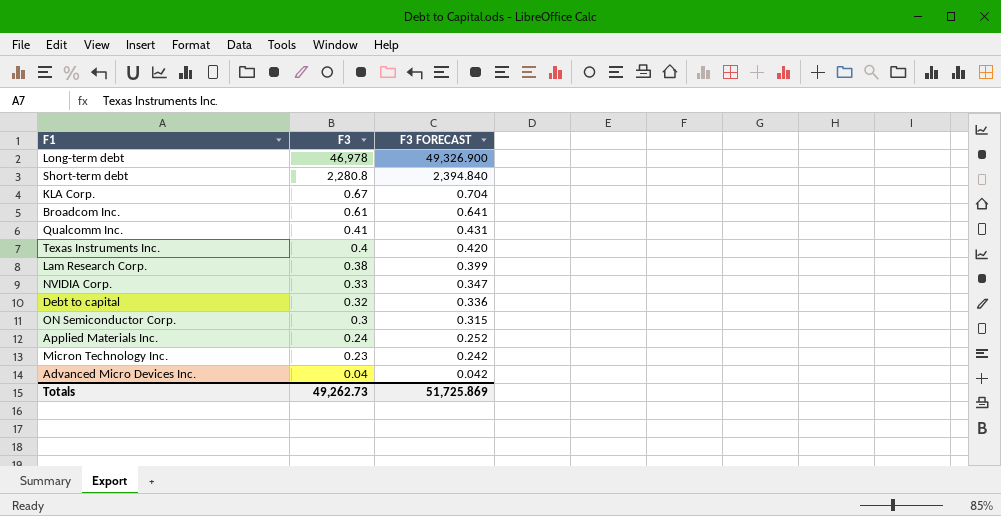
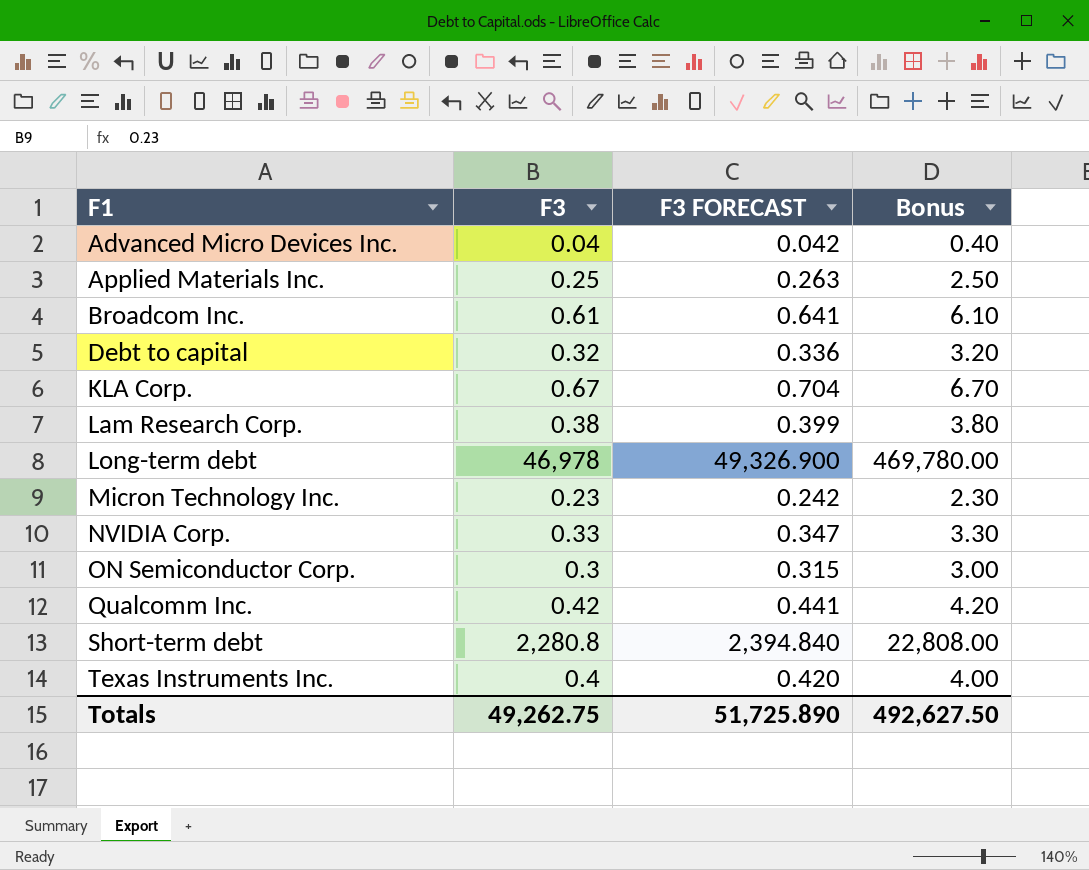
row order: F3 descending -> F1 ascending
column Bonus | formula: none -> [F3] * 10
Applied Materials Inc. | F3: 0.24 -> 0.25
Applied Materials Inc. | F3 FORECAST: 0.252 -> 0.263
Qualcomm Inc. | F3: 0.41 -> 0.42
Qualcomm Inc. | F3 FORECAST: 0.431 -> 0.441
Totals | F3: 49,262.73 -> 49,262.75
Totals | F3 FORECAST: 51,725.869 -> 51,725.890

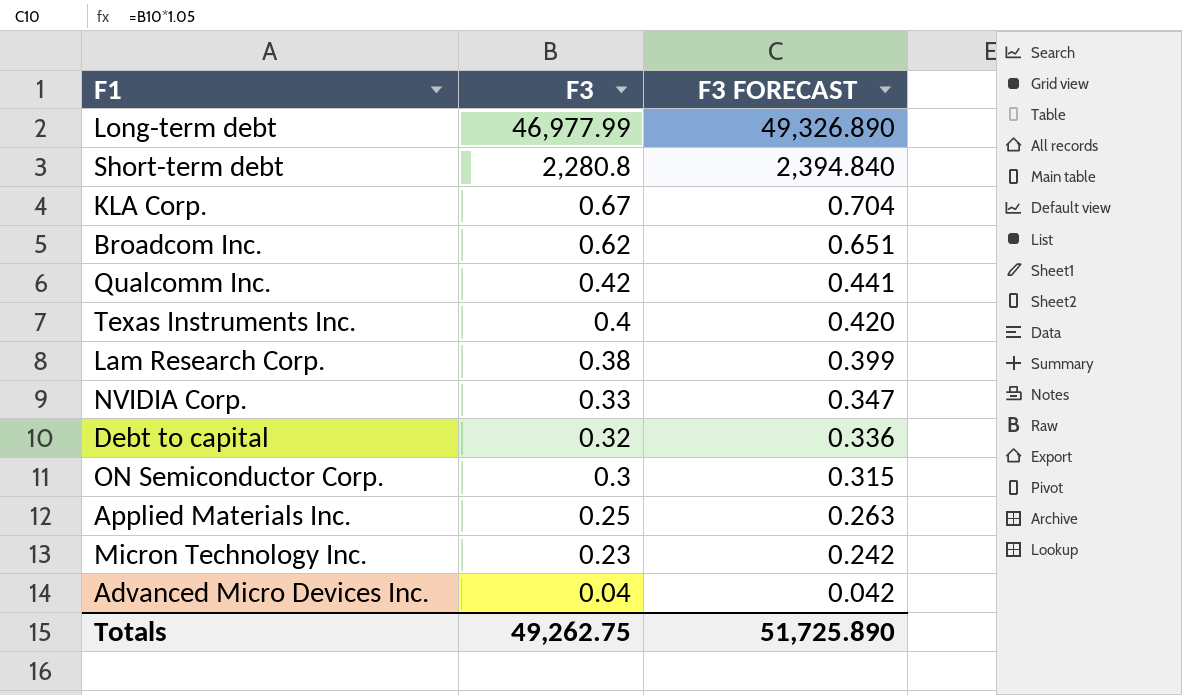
row order: F1 ascending -> F3 descending
column Bonus | formula: [F3] * 10 -> none
Long-term debt | F3: 46,978 -> 46,977.99
Long-term debt | F3 FORECAST: 49,326.900 -> 49,326.890
Broadcom Inc. | F3: 0.61 -> 0.62
Broadcom Inc. | F3 FORECAST: 0.641 -> 0.651

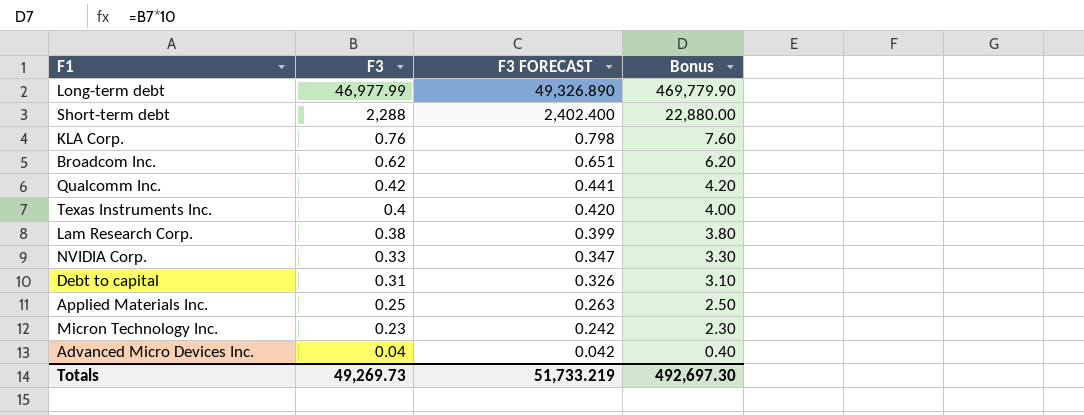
column Bonus | formula: none -> [F3] * 10
row ON Semiconductor Corp.: 0.3 | 0.315 -> none
Short-term debt | F3: 2,280.8 -> 2,288
Short-term debt | F3 FORECAST: 2,394.840 -> 2,402.400
KLA Corp. | F3: 0.67 -> 0.76
KLA Corp. | F3 FORECAST: 0.704 -> 0.798
Debt to capital | F3: 0.32 -> 0.31
Debt to capital | F3 FORECAST: 0.336 -> 0.326
Totals | F3: 49,262.75 -> 49,269.73
Totals | F3 FORECAST: 51,725.890 -> 51,733.219

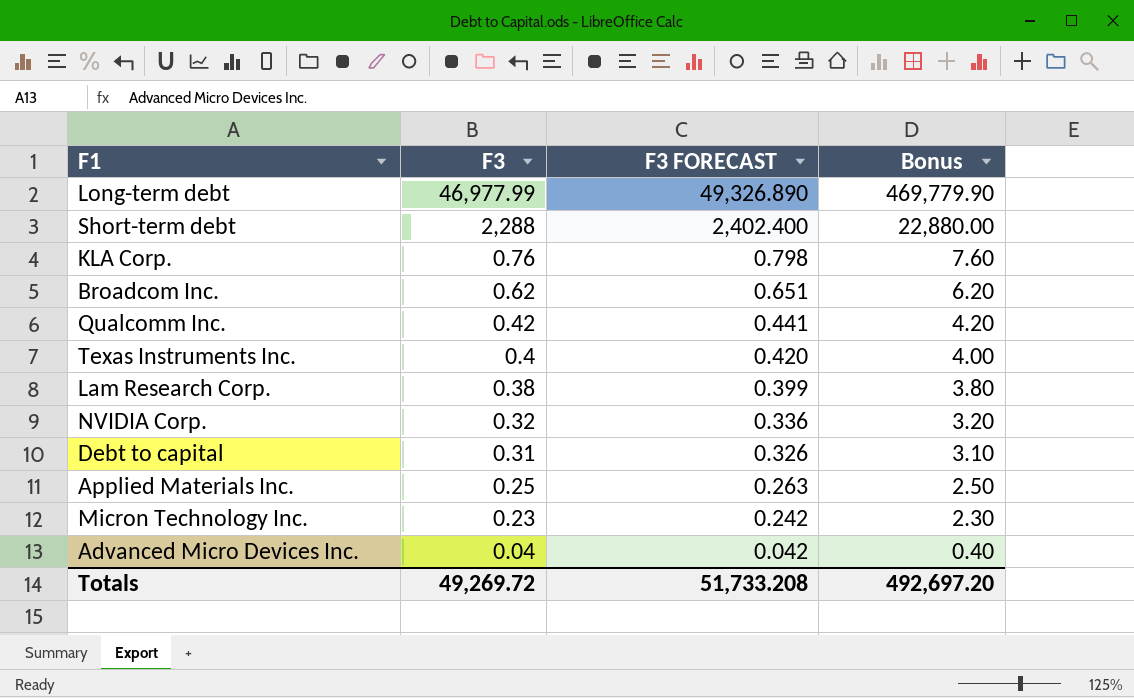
NVIDIA Corp. | F3: 0.33 -> 0.32
NVIDIA Corp. | F3 FORECAST: 0.347 -> 0.336
NVIDIA Corp. | Bonus: 3.30 -> 3.20
Totals | F3: 49,269.73 -> 49,269.72
Totals | F3 FORECAST: 51,733.219 -> 51,733.208
Totals | Bonus: 492,697.30 -> 492,697.20

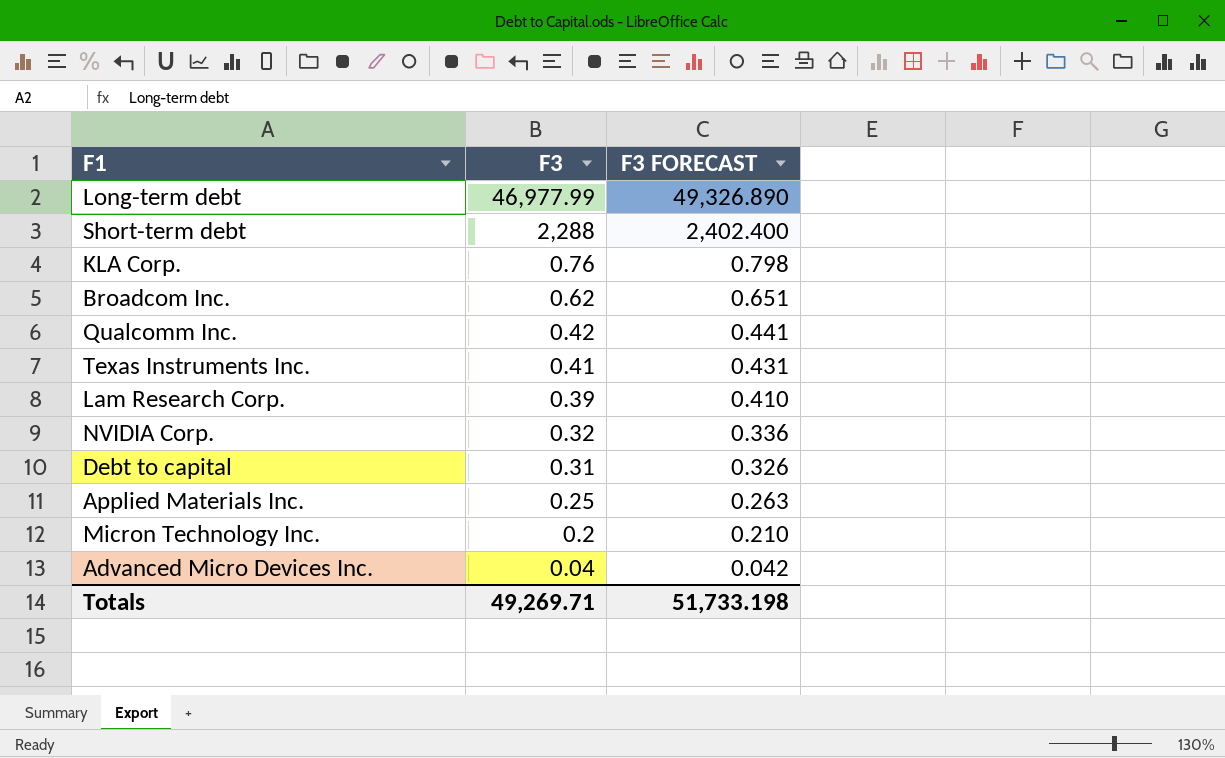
column Bonus | formula: [F3] * 10 -> none
Texas Instruments Inc. | F3: 0.4 -> 0.41
Texas Instruments Inc. | F3 FORECAST: 0.420 -> 0.431
Lam Research Corp. | F3: 0.38 -> 0.39
Lam Research Corp. | F3 FORECAST: 0.399 -> 0.410
Micron Technology Inc. | F3: 0.23 -> 0.2
Micron Technology Inc. | F3 FORECAST: 0.242 -> 0.210
Totals | F3: 49,269.72 -> 49,269.71
Totals | F3 FORECAST: 51,733.208 -> 51,733.198

